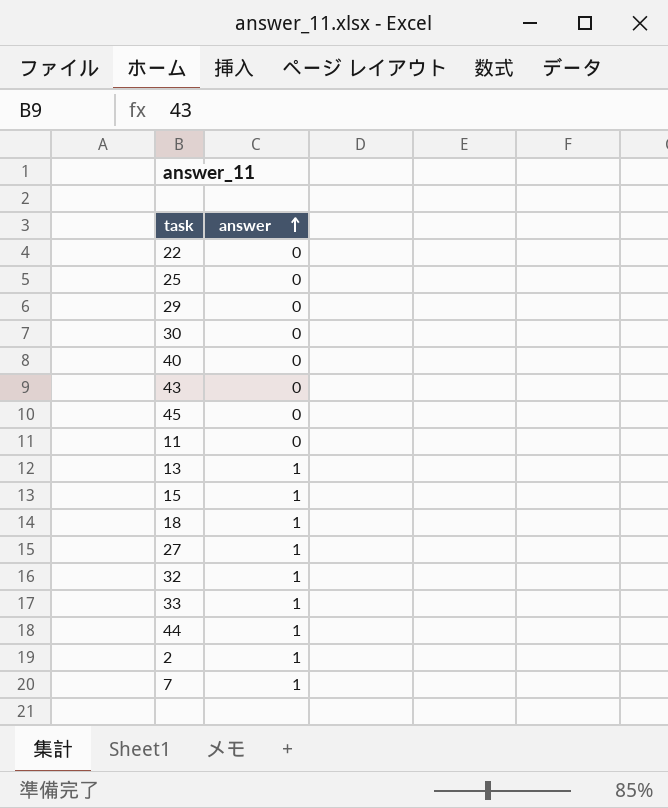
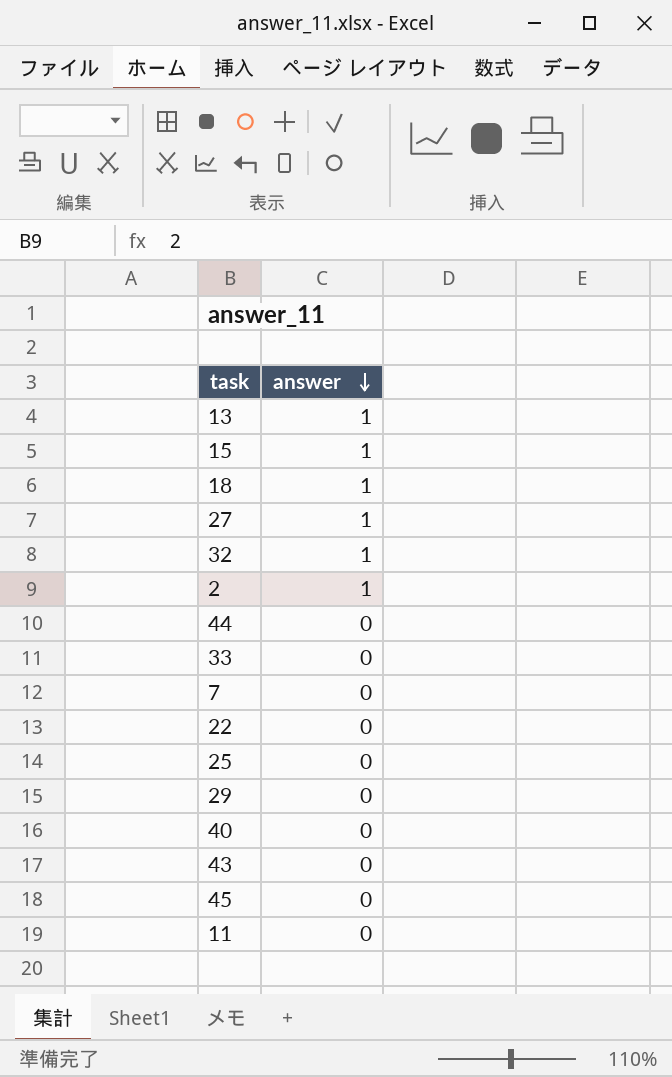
row order: answer ascending -> answer descending
row 30: 0 -> none
44 | answer: 1 -> 0
33 | answer: 1 -> 0
7 | answer: 1 -> 0

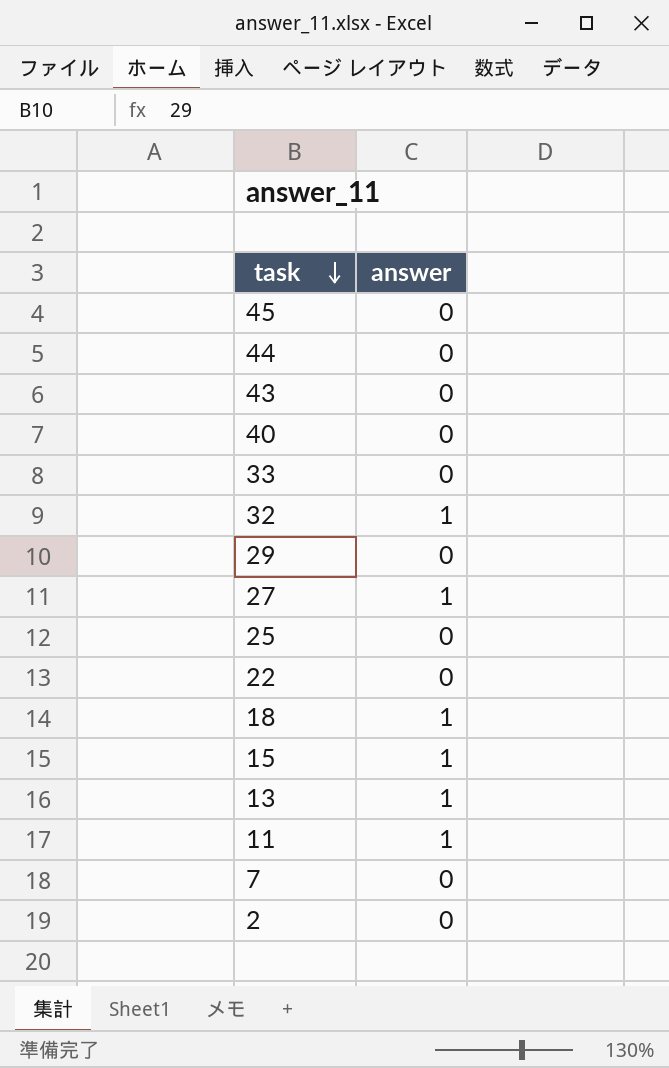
row order: answer descending -> task descending
11 | answer: 0 -> 1
2 | answer: 1 -> 0

